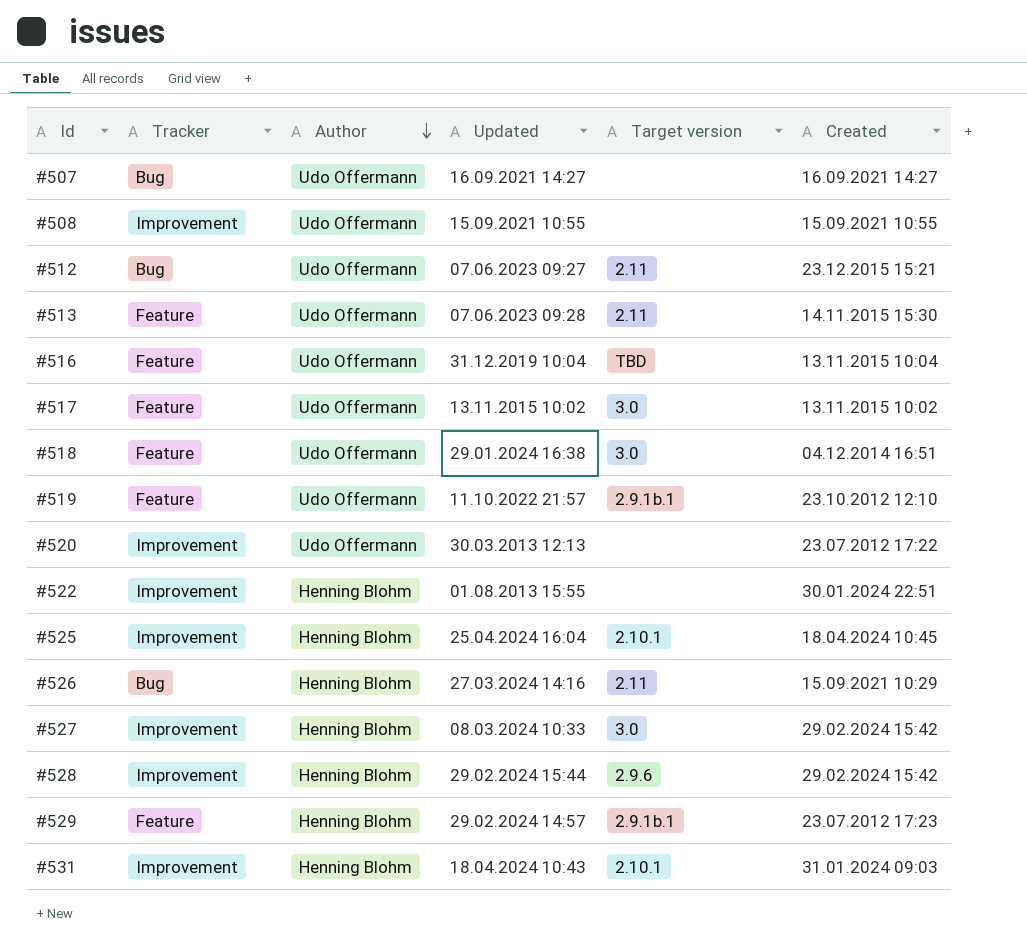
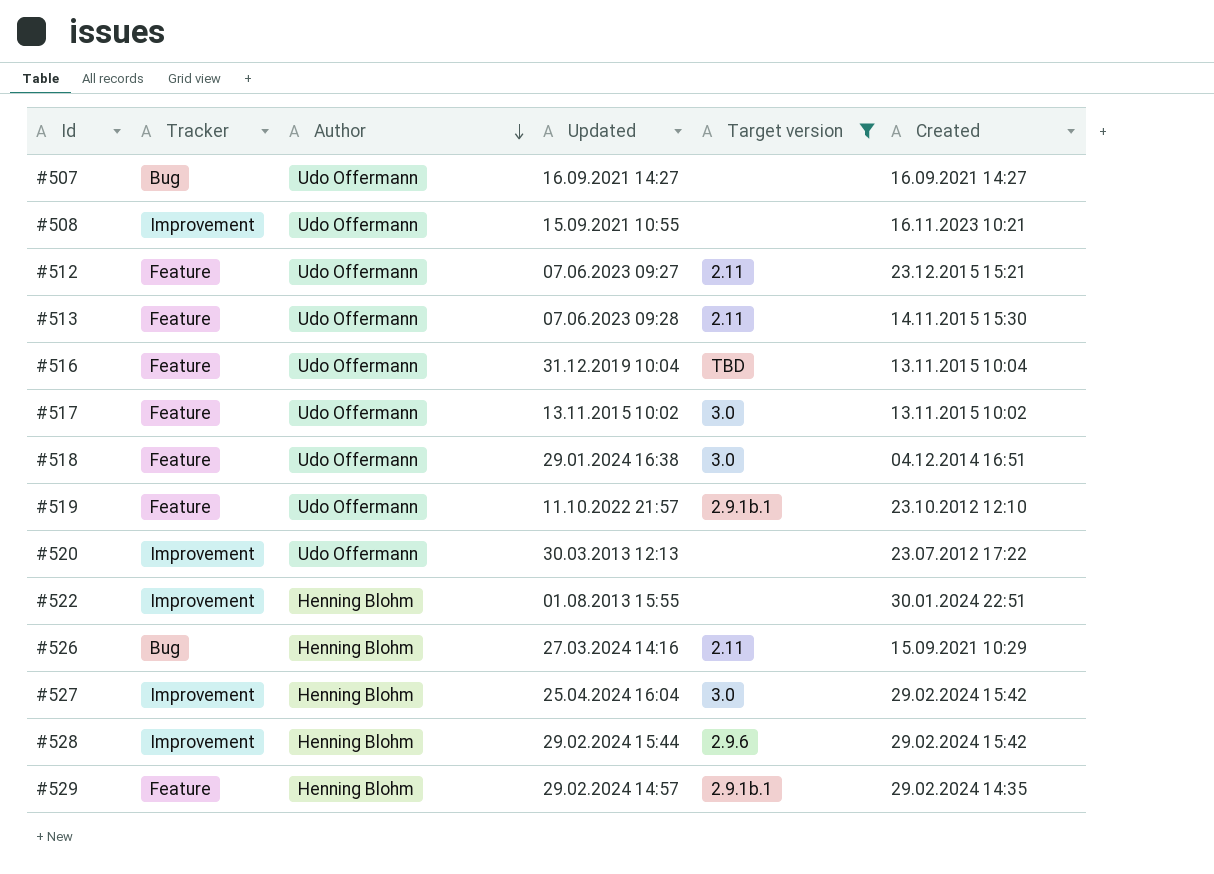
filter: none -> Target version != 2.10.1
#508 | Created: 15.09.2021 10:55 -> 16.11.2023 10:21
#512 | Tracker: Bug -> Feature
#527 | Updated: 08.03.2024 10:33 -> 25.04.2024 16:04
#529 | Created: 23.07.2012 17:23 -> 29.02.2024 14:35

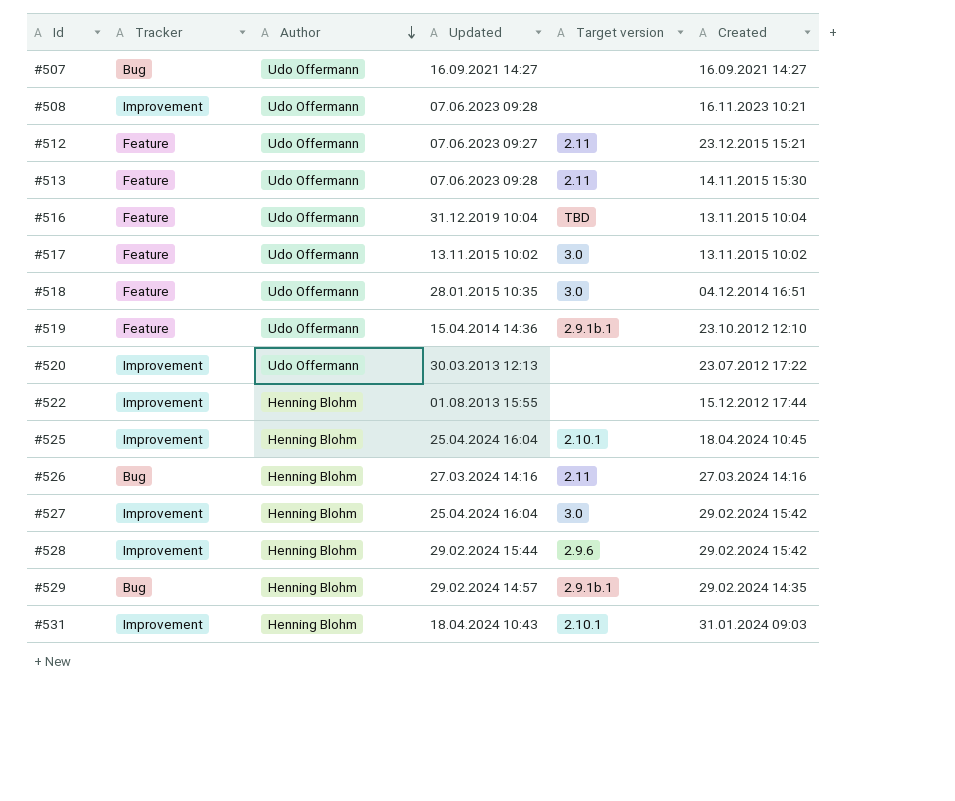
filter: Target version != 2.10.1 -> none
#508 | Updated: 15.09.2021 10:55 -> 07.06.2023 09:28
#518 | Updated: 29.01.2024 16:38 -> 28.01.2015 10:35
#519 | Updated: 11.10.2022 21:57 -> 15.04.2014 14:36
#522 | Created: 30.01.2024 22:51 -> 15.12.2012 17:44
#526 | Created: 15.09.2021 10:29 -> 27.03.2024 14:16
#529 | Tracker: Feature -> Bug

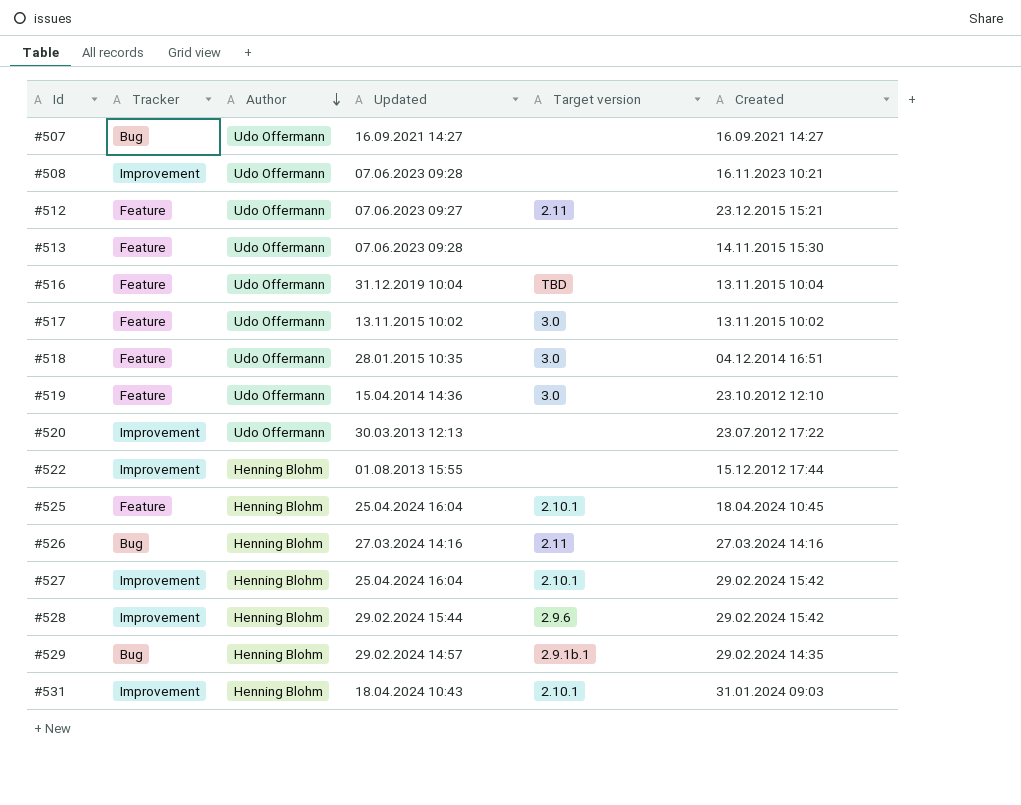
#513 | Target version: 2.11 -> none
#519 | Target version: 2.9.1b.1 -> 3.0
#525 | Tracker: Improvement -> Feature
#527 | Target version: 3.0 -> 2.10.1

